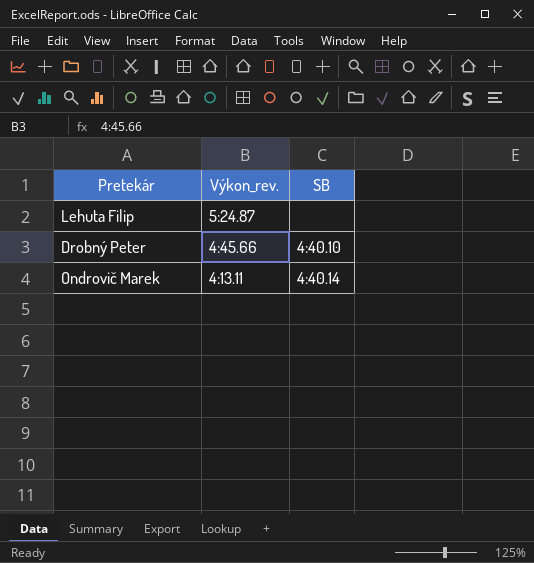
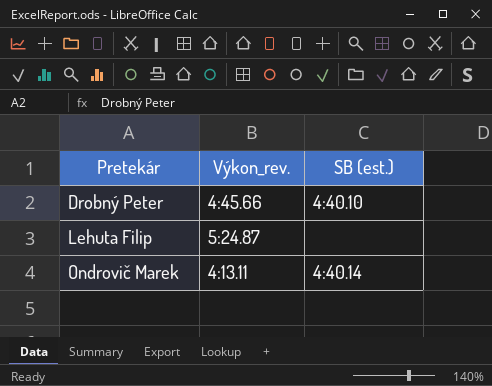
row order: Výkon_rev. descending -> Pretekár ascending
column name: SB -> SB (est.)

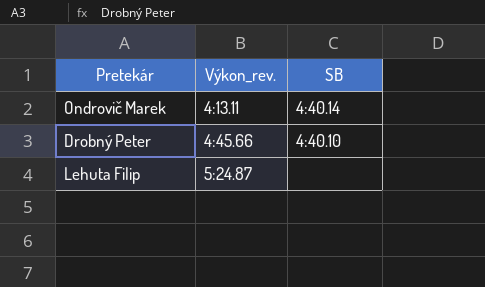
row order: Pretekár ascending -> Výkon_rev. ascending
column name: SB (est.) -> SB

